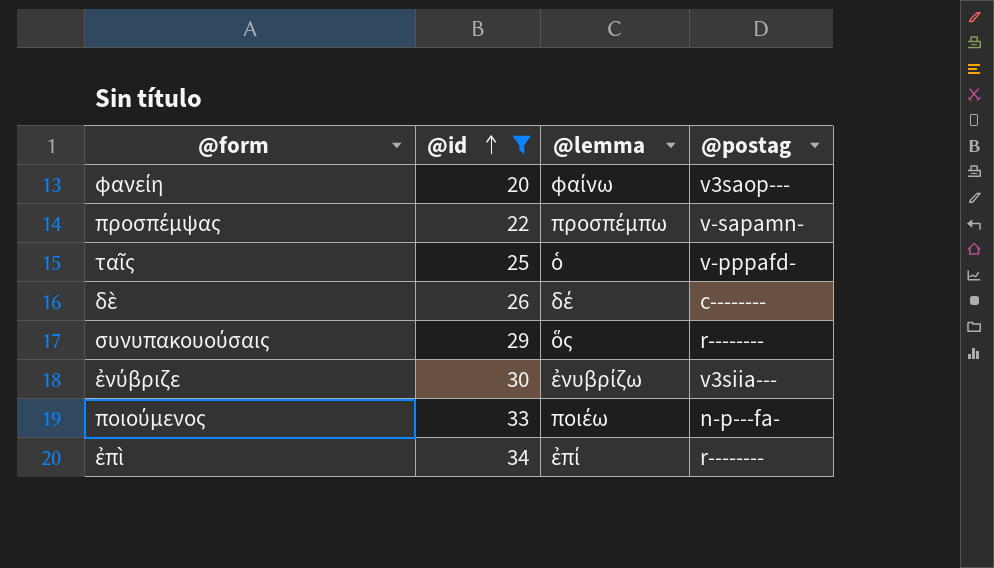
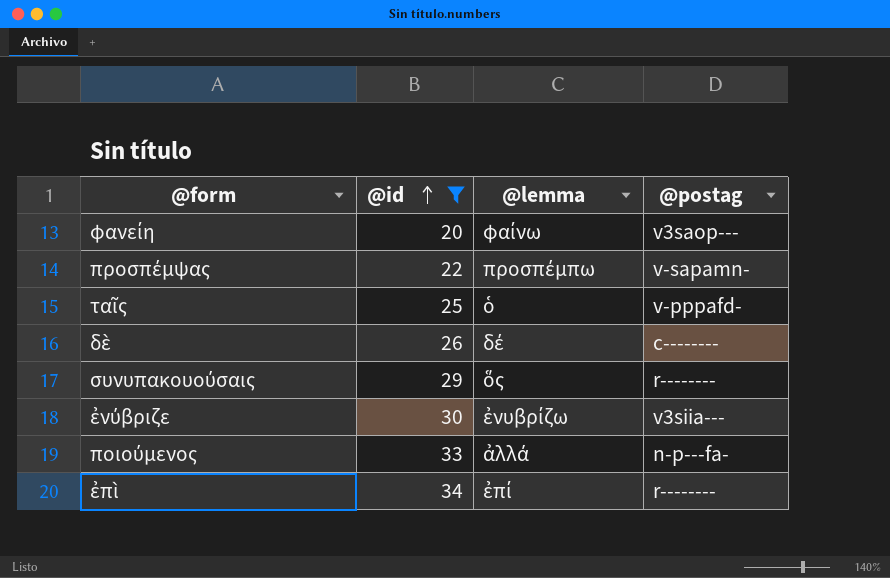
ποιούμενος | @lemma: ποιέω -> ἀλλά

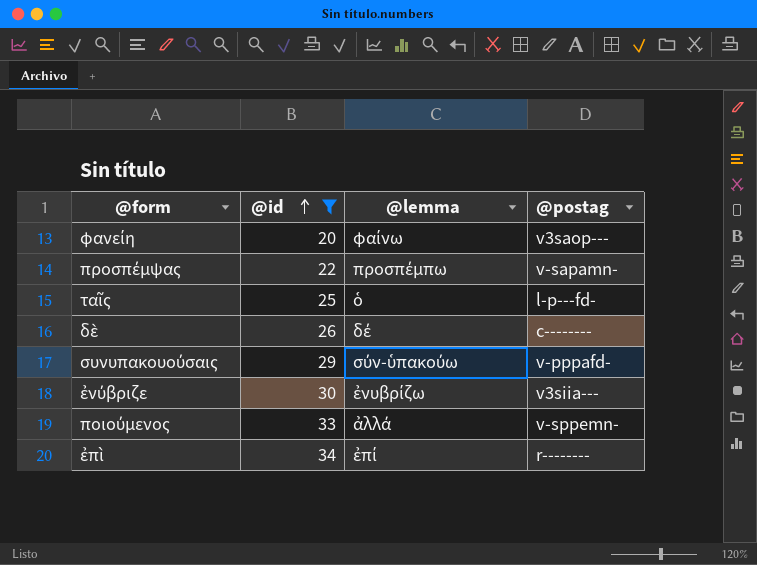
ταῖς | @postag: v-pppafd- -> l-p---fd-
συνυπακουούσαις | @lemma: ὅς -> σύν-ὑπακούω
συνυπακουούσαις | @postag: r-------- -> v-pppafd-
ποιούμενος | @postag: n-p---fa- -> v-sppemn-

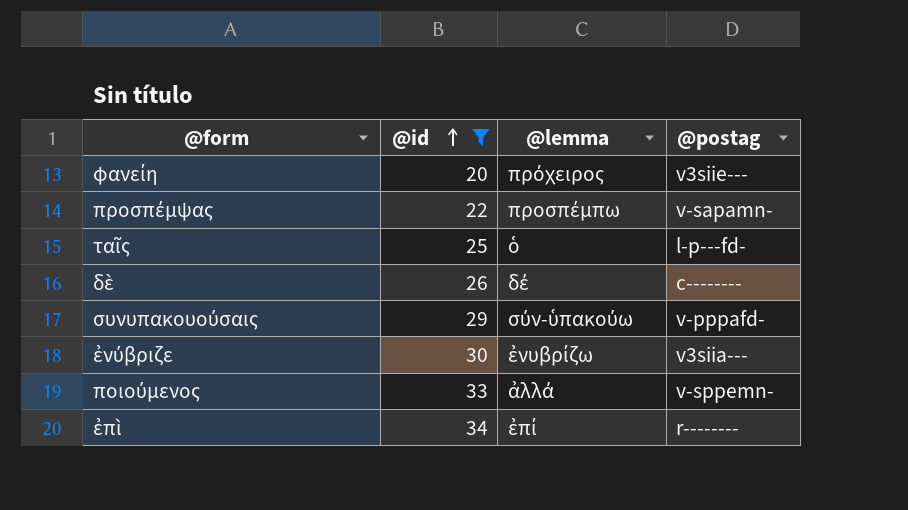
φανείη | @lemma: φαίνω -> πρόχειρος
φανείη | @postag: v3saop--- -> v3siie---

